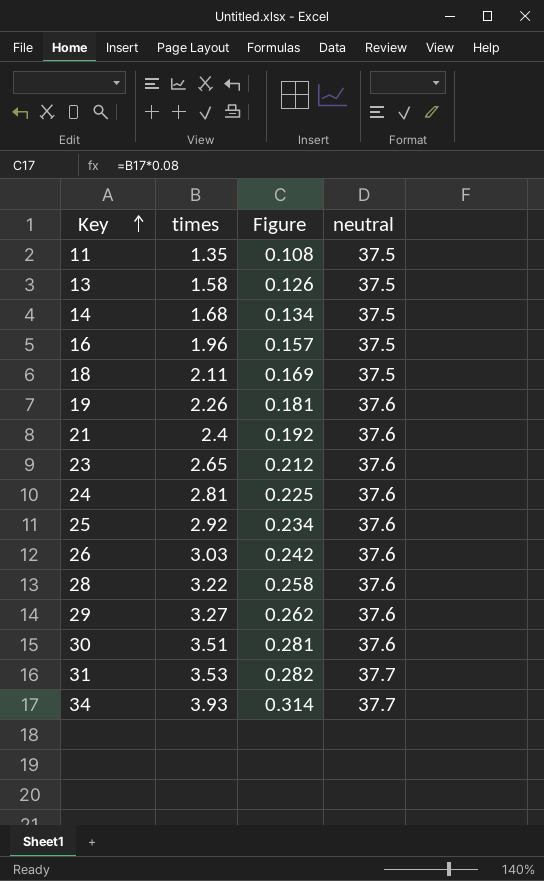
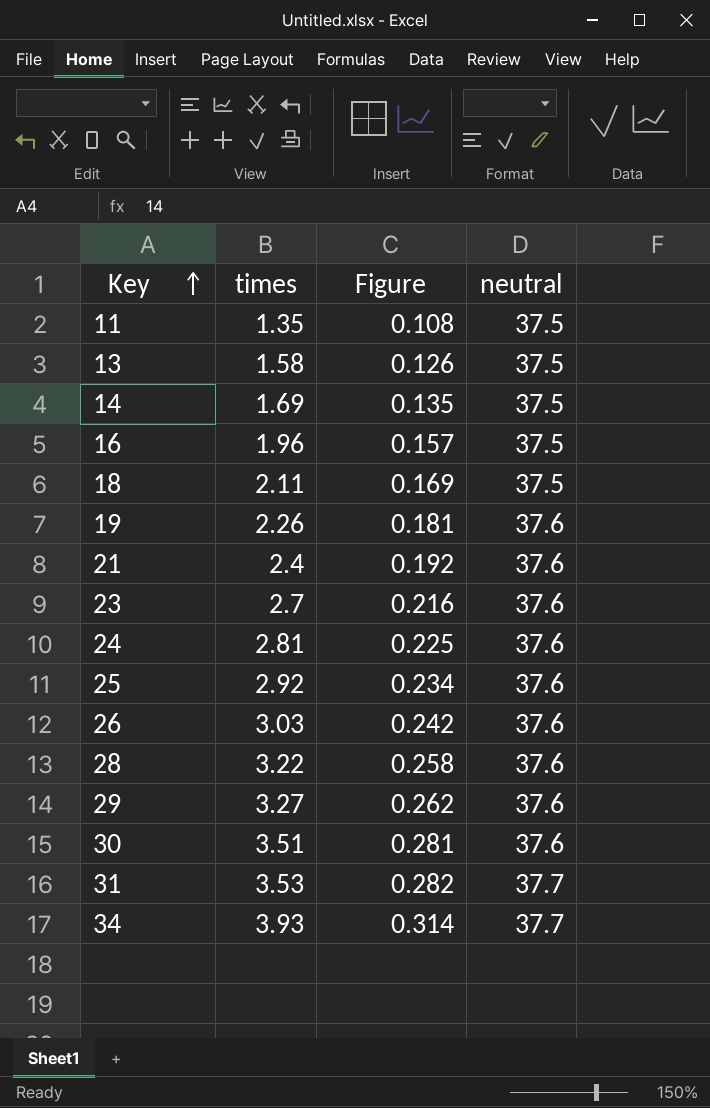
14 | times: 1.68 -> 1.69
14 | Figure: 0.134 -> 0.135
23 | times: 2.65 -> 2.7
23 | Figure: 0.212 -> 0.216

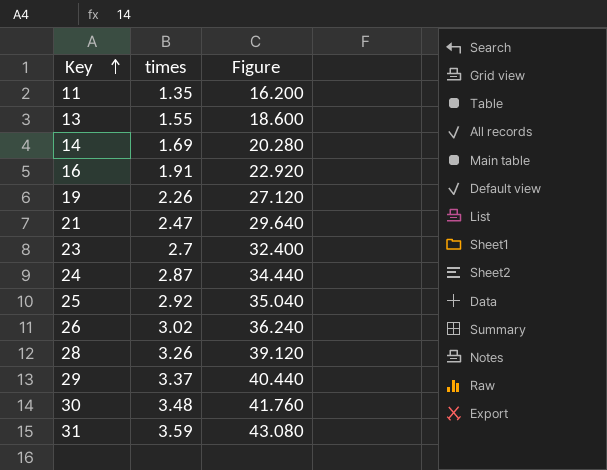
column neutral | position: 4 -> none
column Figure | formula: [times] * 0.08 -> [times] * 12
row 18: 2.11 | 0.169 | 37.5 -> none
row 34: 3.93 | 0.314 | 37.7 -> none
13 | times: 1.58 -> 1.55
16 | times: 1.96 -> 1.91
21 | times: 2.4 -> 2.47
24 | times: 2.81 -> 2.87
26 | times: 3.03 -> 3.02
28 | times: 3.22 -> 3.26
29 | times: 3.27 -> 3.37
30 | times: 3.51 -> 3.48
31 | times: 3.53 -> 3.59

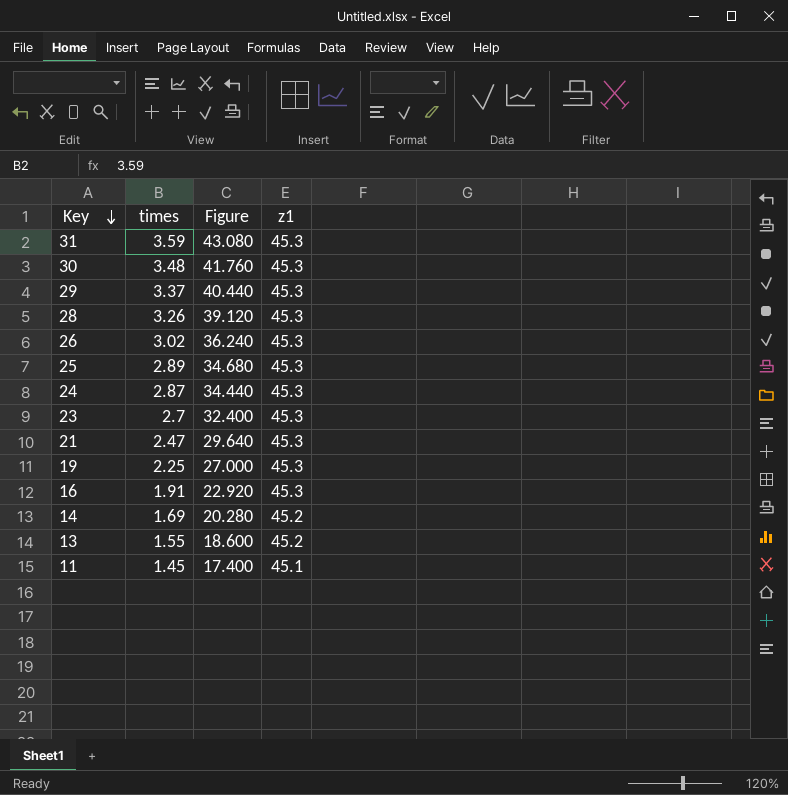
row order: Key ascending -> Key descending
column z1 | position: none -> 4
25 | times: 2.92 -> 2.89
25 | Figure: 35.040 -> 34.680
19 | times: 2.26 -> 2.25
19 | Figure: 27.120 -> 27.000
11 | times: 1.35 -> 1.45
11 | Figure: 16.200 -> 17.400

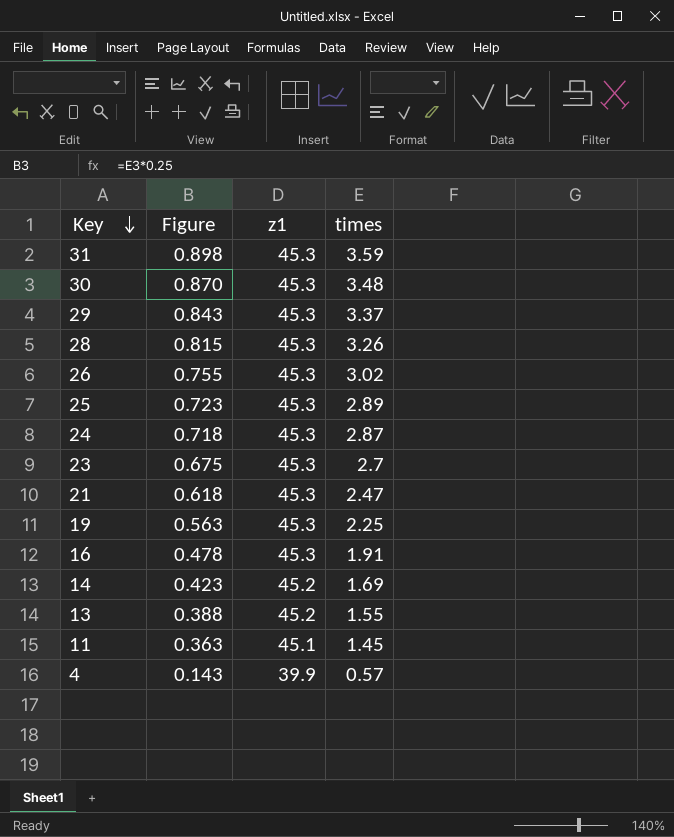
column Figure | formula: [times] * 12 -> [times] * 0.25
column times | position: 2 -> 4
row 4: none -> 0.143 | 39.9 | 0.57

